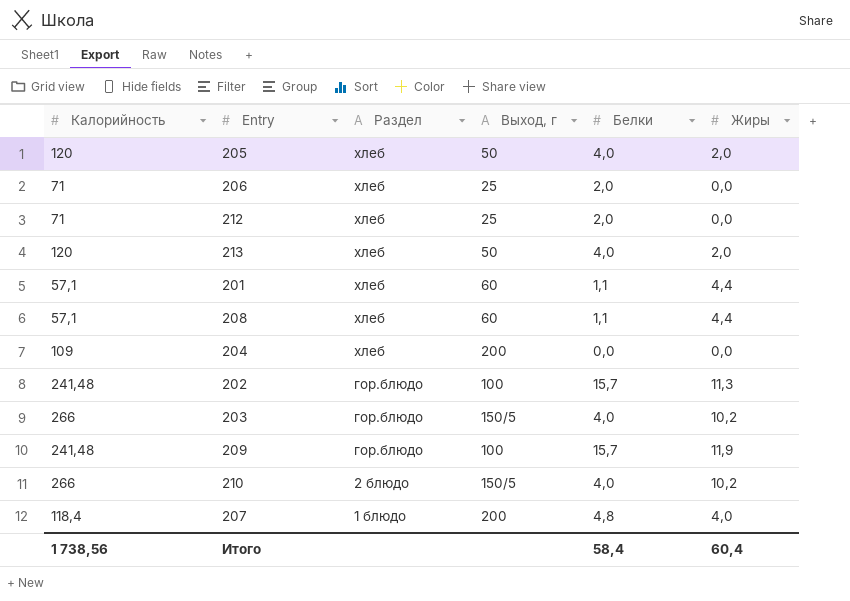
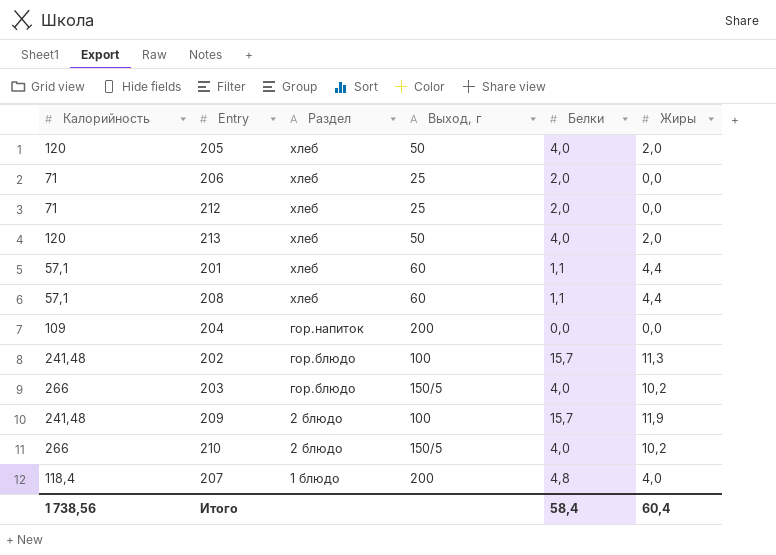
204 | Раздел: хлеб -> гор.напиток
209 | Раздел: гор.блюдо -> 2 блюдо

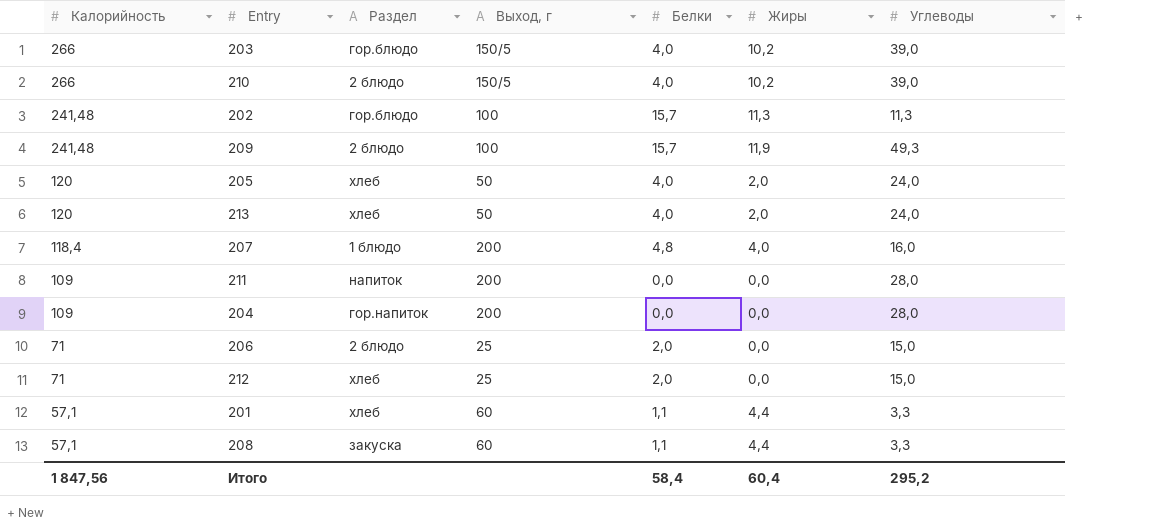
row order: Раздел descending -> Калорийность descending
column Углеводы | position: none -> 7
row 211: none -> 109 | напиток | 200 | 0,0 | 0,0 | 28,0
206 | Раздел: хлеб -> 2 блюдо
208 | Раздел: хлеб -> закуска
Итого | Калорийность: 1 738,56 -> 1 847,56

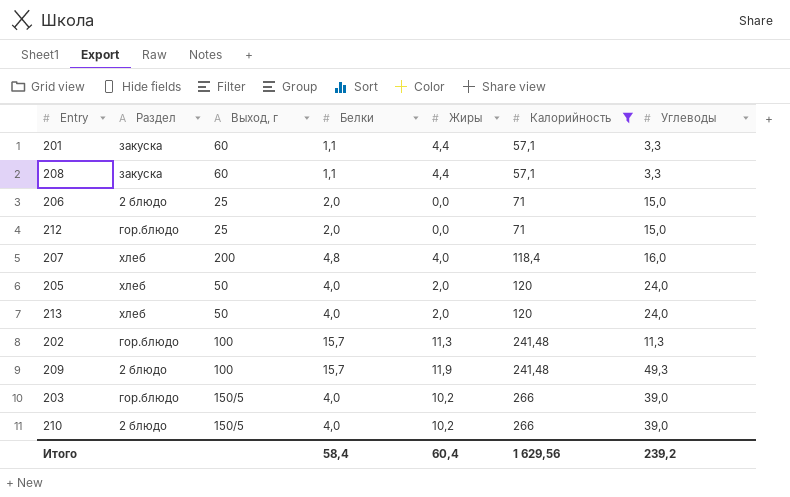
filter: none -> Калорийность != 109
row order: Калорийность descending -> Калорийность ascending
column Калорийность | position: 1 -> 6
201 | Раздел: хлеб -> закуска
212 | Раздел: хлеб -> гор.блюдо
207 | Раздел: 1 блюдо -> хлеб
Итого | Калорийность: 1 847,56 -> 1 629,56
Итого | Углеводы: 295,2 -> 239,2

